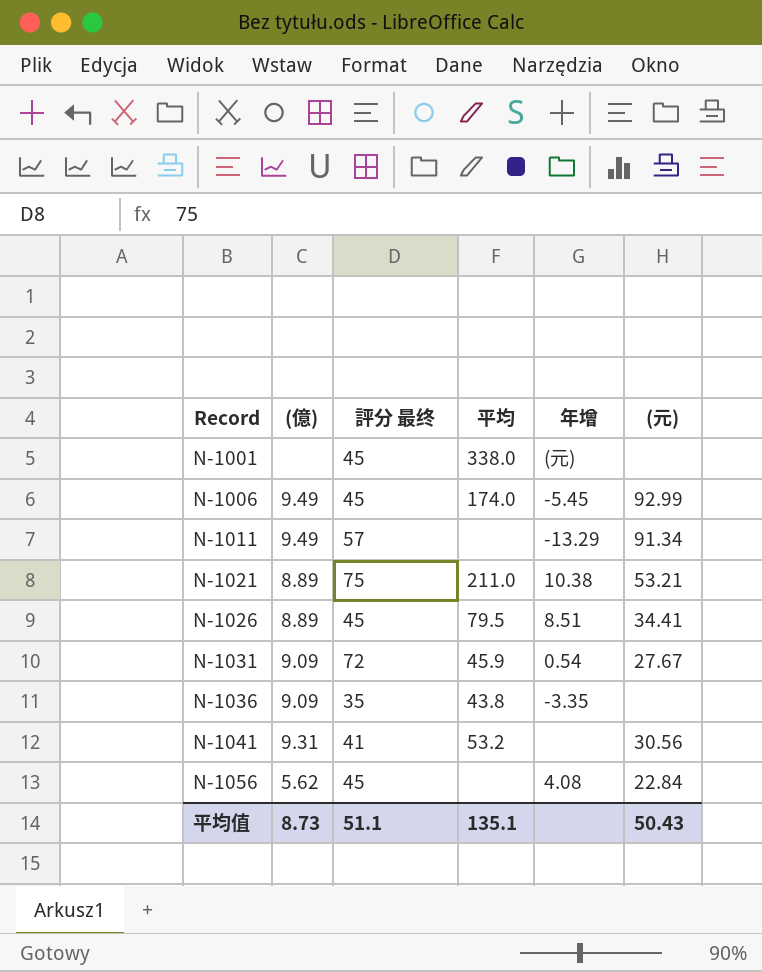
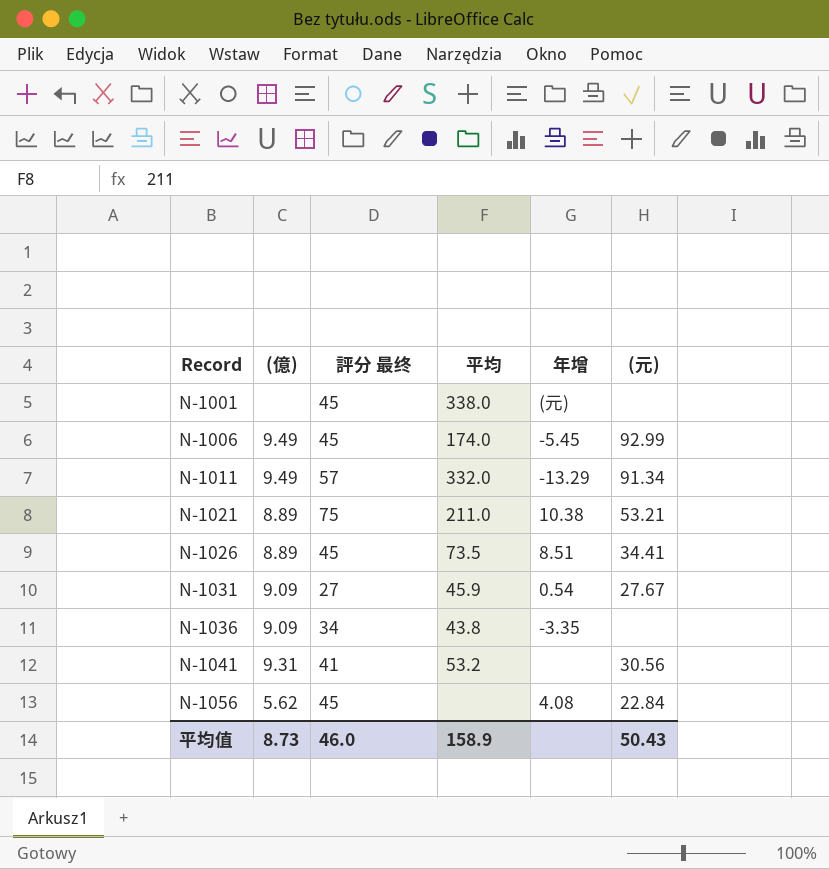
N-1011 | 平均: none -> 332.0
N-1026 | 平均: 79.5 -> 73.5
N-1031 | 評分 最终: 72 -> 27
N-1036 | 評分 最终: 35 -> 34
平均值 | 評分 最终: 51.1 -> 46.0
平均值 | 平均: 135.1 -> 158.9

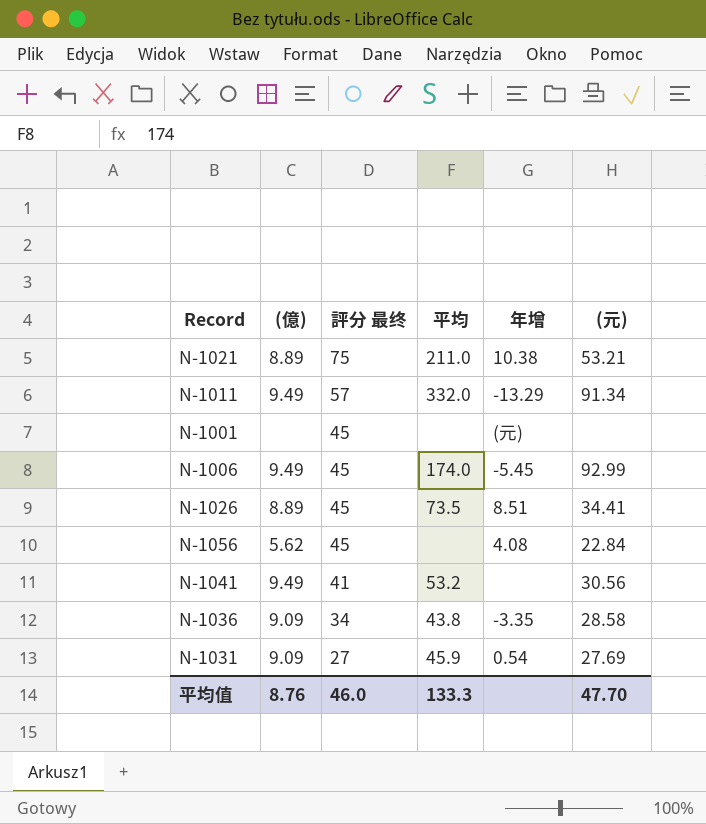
row order: Record ascending -> 評分 最终 descending
N-1001 | 平均: 338.0 -> none
N-1041 | (億): 9.31 -> 9.49
N-1036 | (元): none -> 28.58
N-1031 | (元): 27.67 -> 27.69
平均值 | (億): 8.73 -> 8.76
平均值 | 平均: 158.9 -> 133.3
平均值 | (元): 50.43 -> 47.70

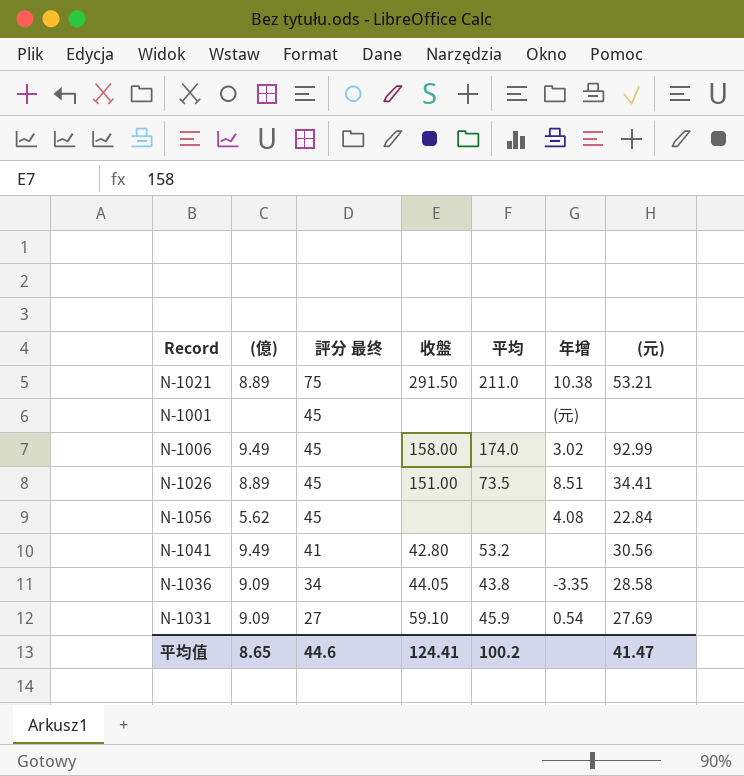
column 收盤 | position: none -> 4
row N-1011: 9.49 | 57 | 332.0 | -13.29 | 91.34 -> none
N-1006 | 年增: -5.45 -> 3.02
平均值 | (億): 8.76 -> 8.65
平均值 | 評分 最终: 46.0 -> 44.6
平均值 | 平均: 133.3 -> 100.2
平均值 | (元): 47.70 -> 41.47

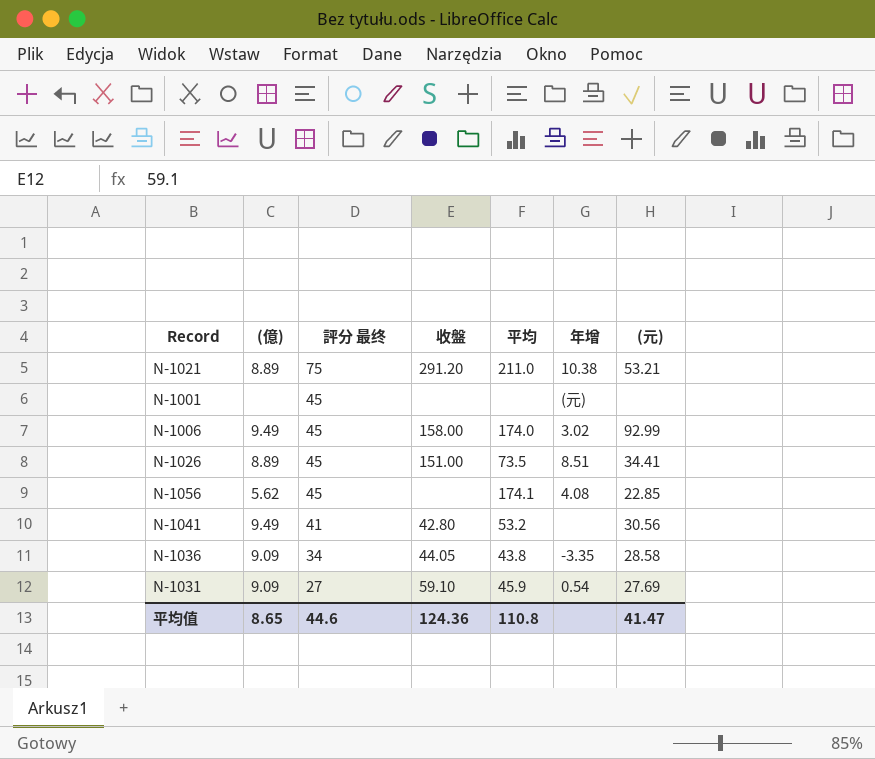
N-1021 | 收盤: 291.50 -> 291.20
N-1056 | 平均: none -> 174.1
N-1056 | (元): 22.84 -> 22.85
平均值 | 收盤: 124.41 -> 124.36
平均值 | 平均: 100.2 -> 110.8

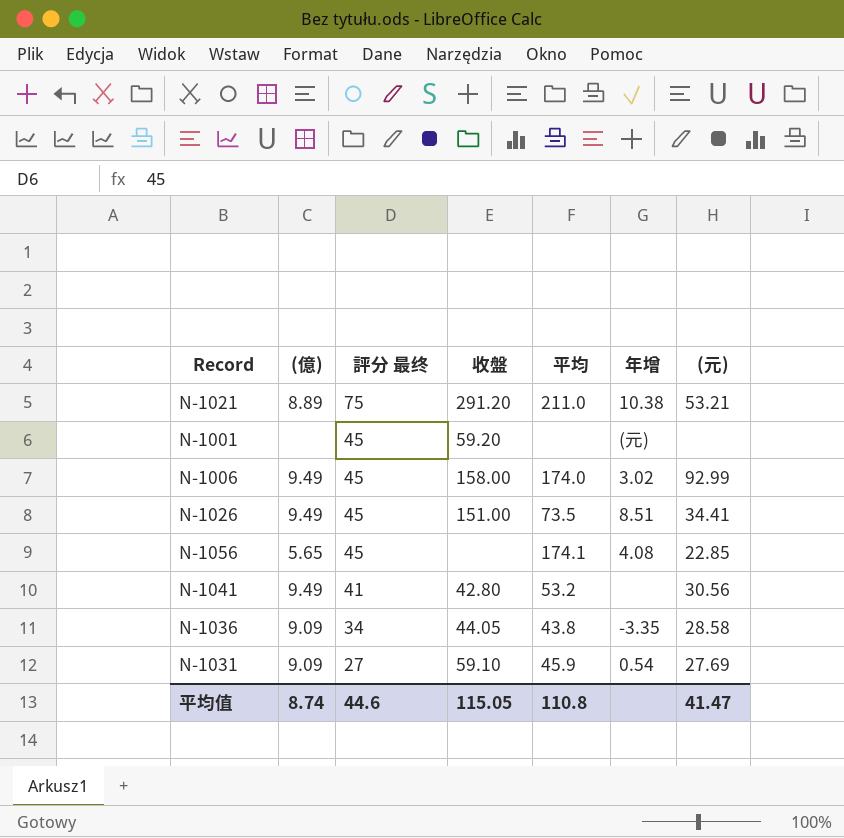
N-1001 | 收盤: none -> 59.20
N-1026 | (億): 8.89 -> 9.49
N-1056 | (億): 5.62 -> 5.65
平均值 | (億): 8.65 -> 8.74
平均值 | 收盤: 124.36 -> 115.05

